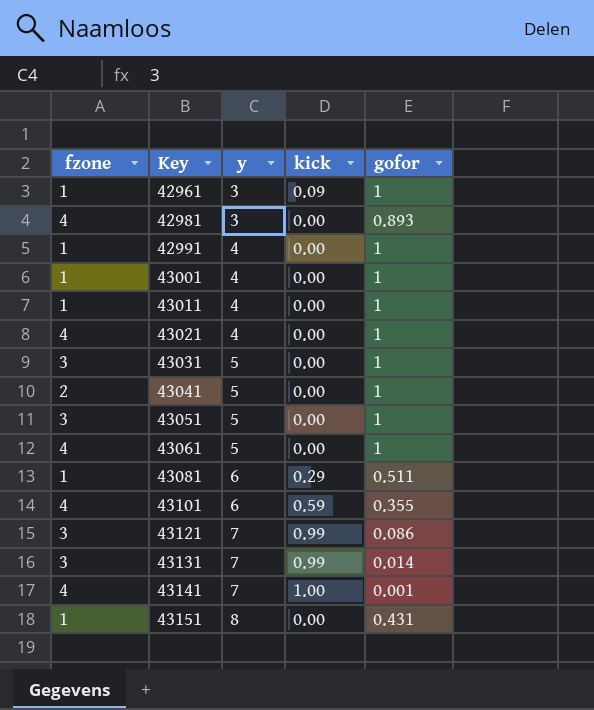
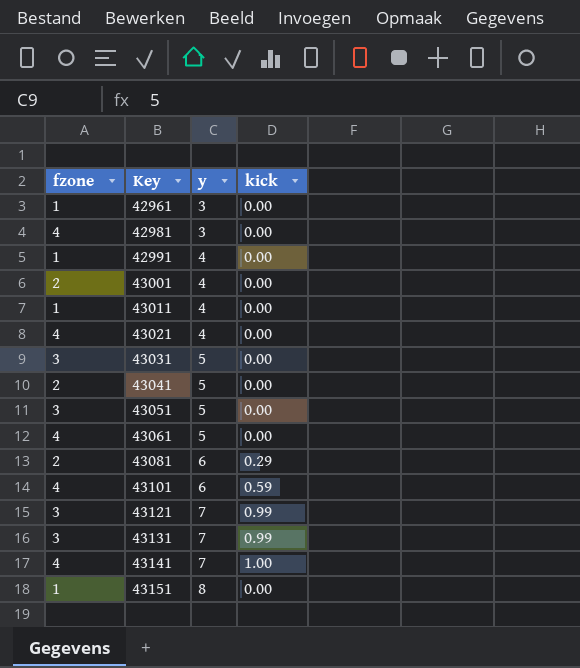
column gofor | position: 5 -> none
42961 | kick: 0.09 -> 0.00
43001 | fzone: 1 -> 2
43081 | fzone: 1 -> 2

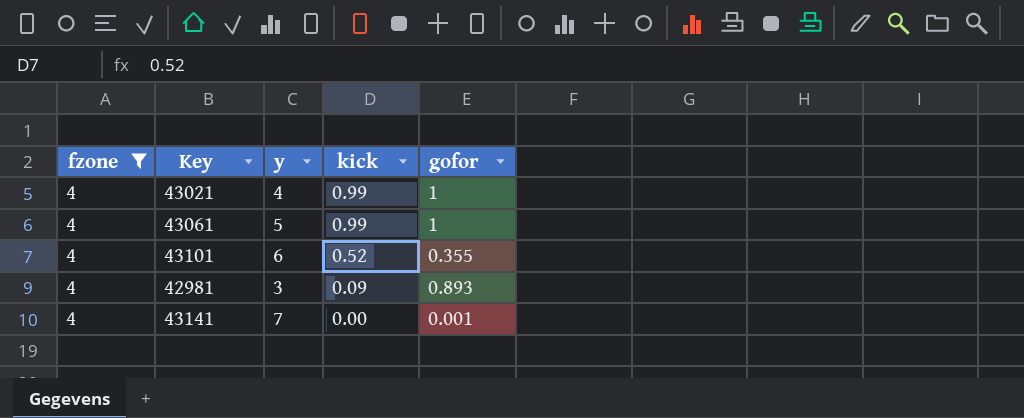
filter: none -> fzone = 4
row order: Key ascending -> kick descending
column gofor | position: none -> 5
43021 | kick: 0.00 -> 0.99
43061 | kick: 0.00 -> 0.99
43101 | kick: 0.59 -> 0.52
42981 | kick: 0.00 -> 0.09
43141 | kick: 1.00 -> 0.00

